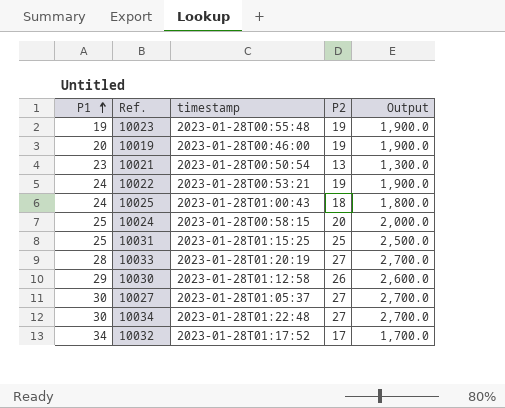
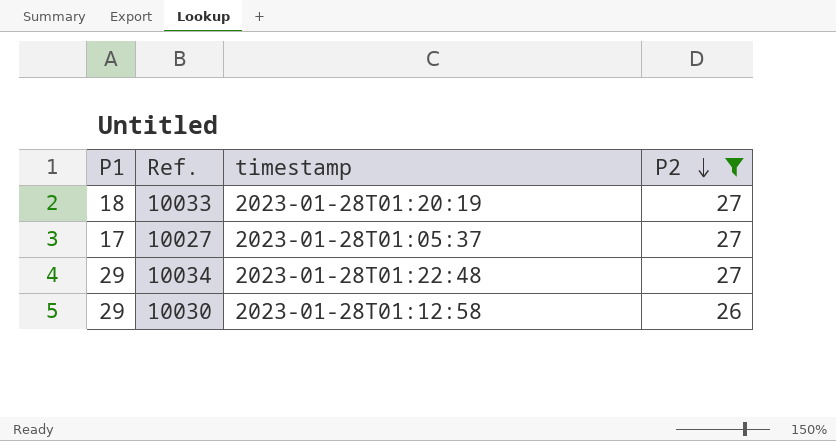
filter: none -> P2 >= 26
row order: P1 ascending -> P2 descending
column Output | formula: [P2] * 100 -> none
10033 | P1: 28 -> 18
10027 | P1: 30 -> 17
10034 | P1: 30 -> 29

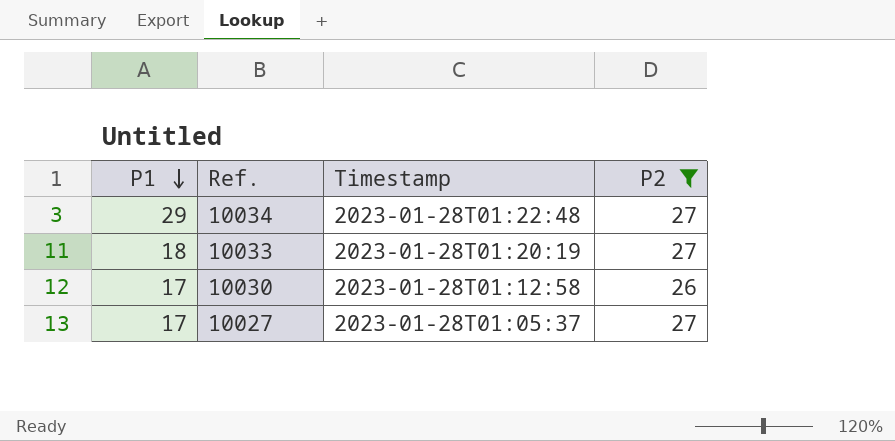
row order: P2 descending -> P1 descending
column name: timestamp -> Timestamp
10030 | P1: 29 -> 17

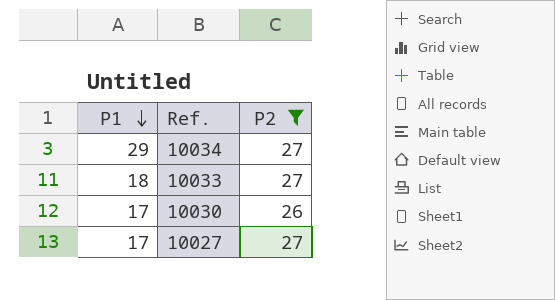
column Timestamp | position: 3 -> none

